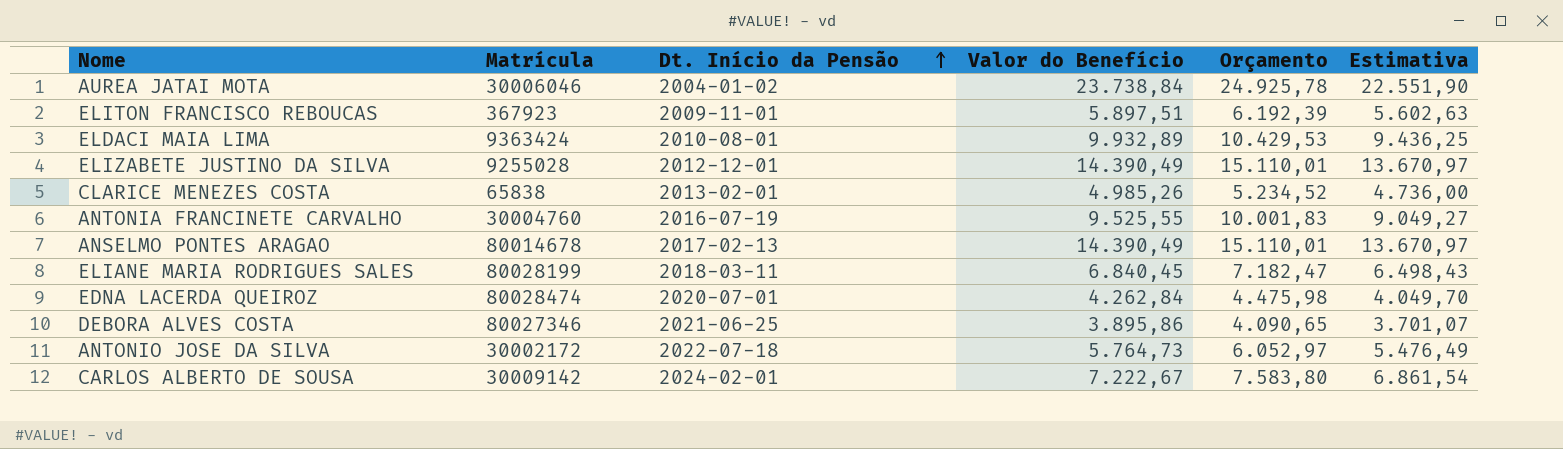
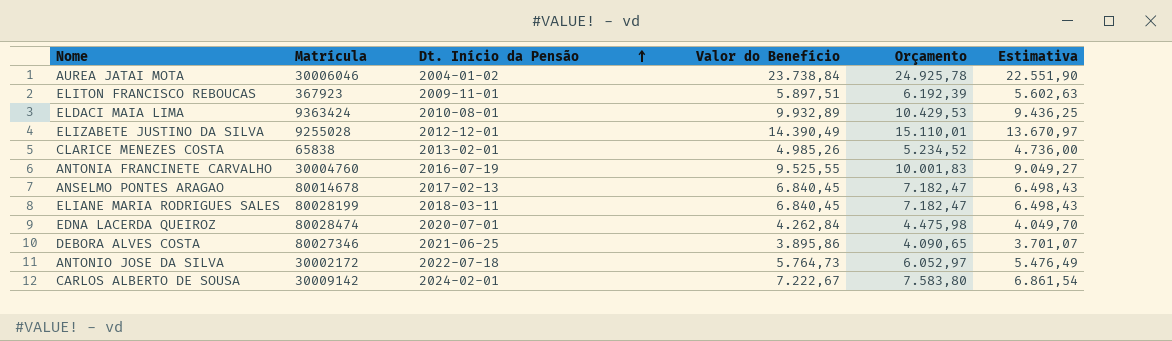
ANSELMO PONTES ARAGAO | Valor do Benefício: 14.390,49 -> 6.840,45
ANSELMO PONTES ARAGAO | Orçamento: 15.110,01 -> 7.182,47
ANSELMO PONTES ARAGAO | Estimativa: 13.670,97 -> 6.498,43

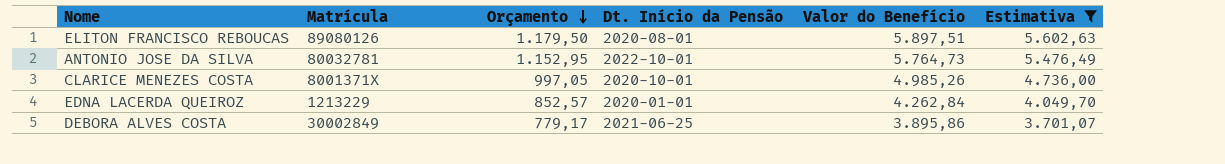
filter: none -> Estimativa <= 5.602,63
row order: Dt. Início da Pensão ascending -> Orçamento descending
column Orçamento | formula: [Valor do Benefício] * 1,05 -> [Valor do Benefício] * 0,2
column Orçamento | position: 5 -> 3
ELITON FRANCISCO REBOUCAS | Matrícula: 367923 -> 89080126
ELITON FRANCISCO REBOUCAS | Dt. Início da Pensão: 2009-11-01 -> 2020-08-01
ANTONIO JOSE DA SILVA | Matrícula: 30002172 -> 80032781
ANTONIO JOSE DA SILVA | Dt. Início da Pensão: 2022-07-18 -> 2022-10-01
CLARICE MENEZES COSTA | Matrícula: 65838 -> 8001371X
CLARICE MENEZES COSTA | Dt. Início da Pensão: 2013-02-01 -> 2020-10-01
EDNA LACERDA QUEIROZ | Matrícula: 80028474 -> 1213229
EDNA LACERDA QUEIROZ | Dt. Início da Pensão: 2020-07-01 -> 2020-01-01
DEBORA ALVES COSTA | Matrícula: 80027346 -> 30002849

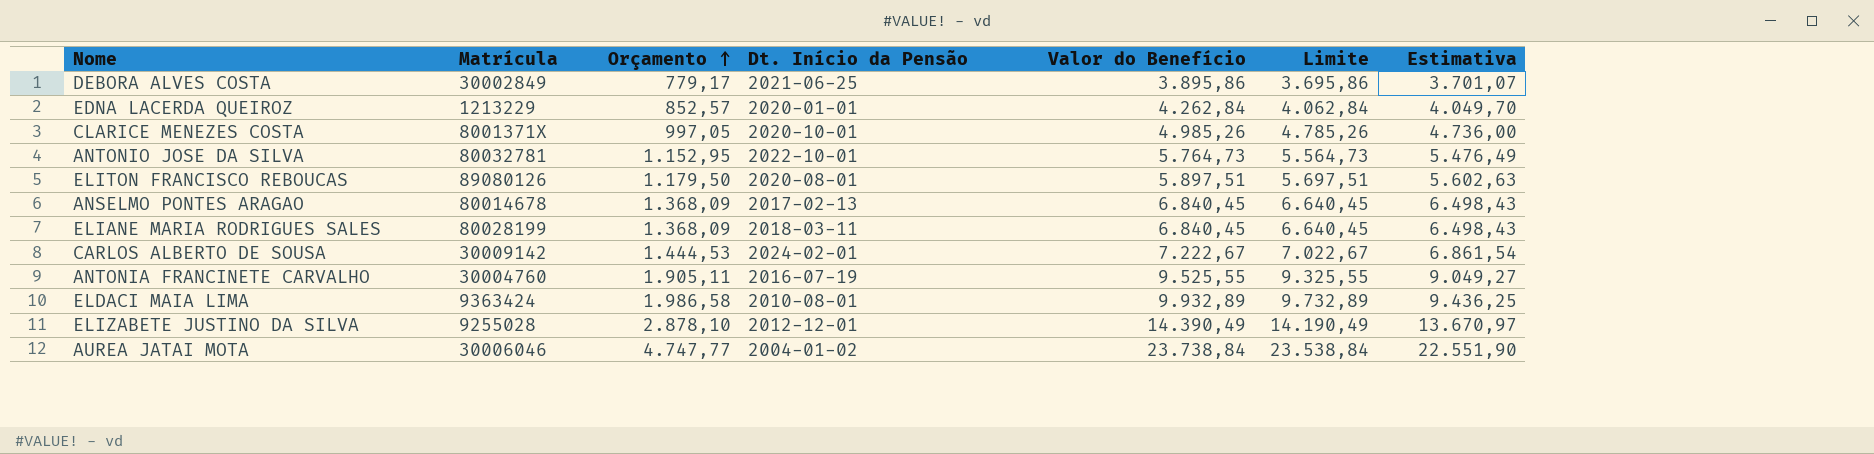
filter: Estimativa <= 5.602,63 -> none
row order: Orçamento descending -> Orçamento ascending
column Limite | formula: none -> [Valor do Benefício] - 200

